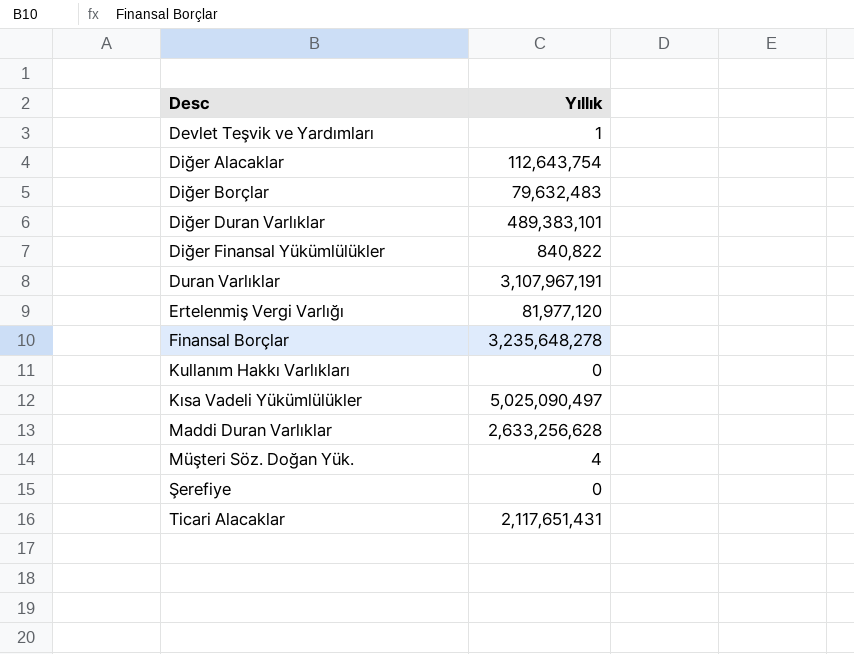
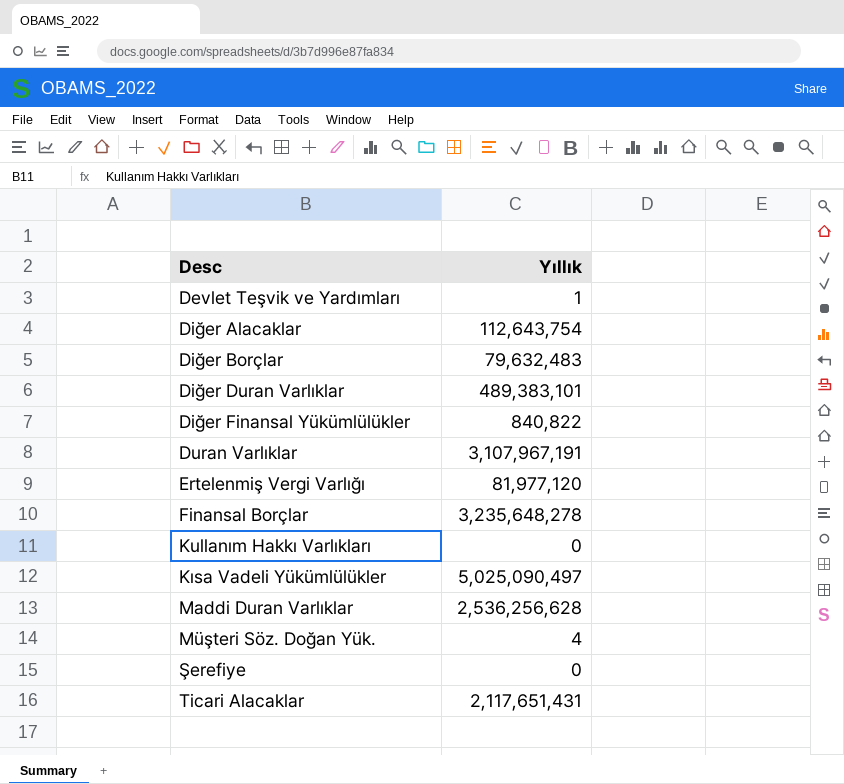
Maddi Duran Varlıklar | Yıllık: 2,633,256,628 -> 2,536,256,628

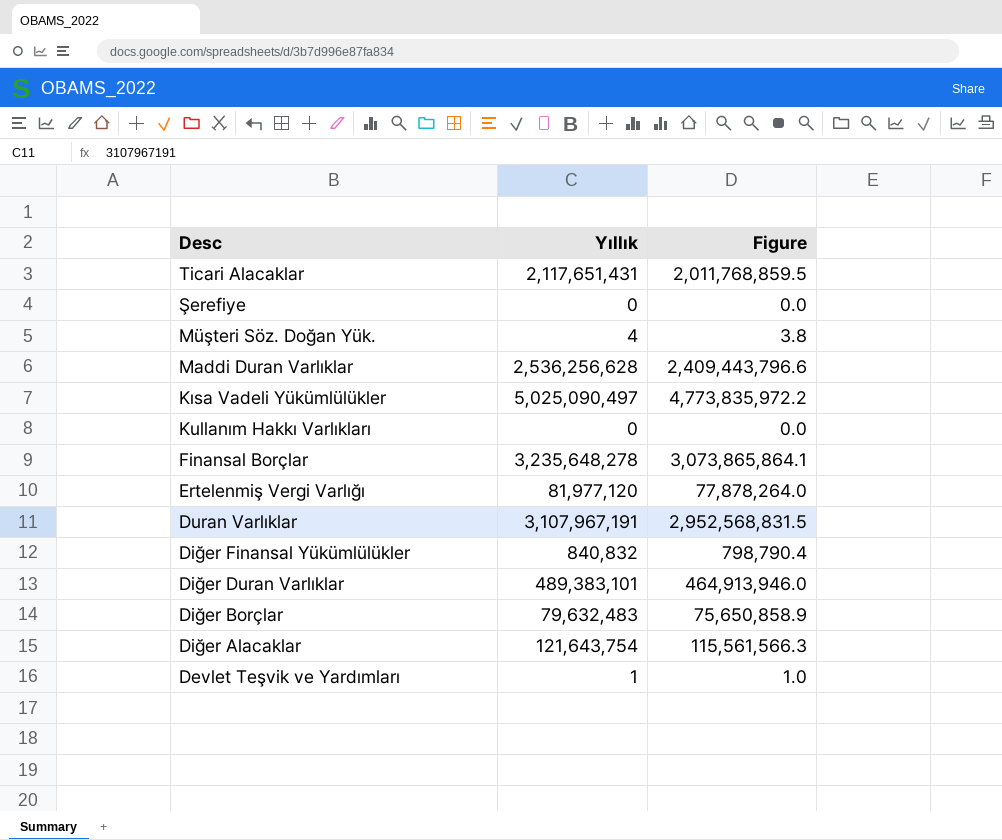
row order: Desc ascending -> Desc descending
column Figure | formula: none -> [Yıllık] * 0.95
Diğer Finansal Yükümlülükler | Yıllık: 840,822 -> 840,832
Diğer Alacaklar | Yıllık: 112,643,754 -> 121,643,754

